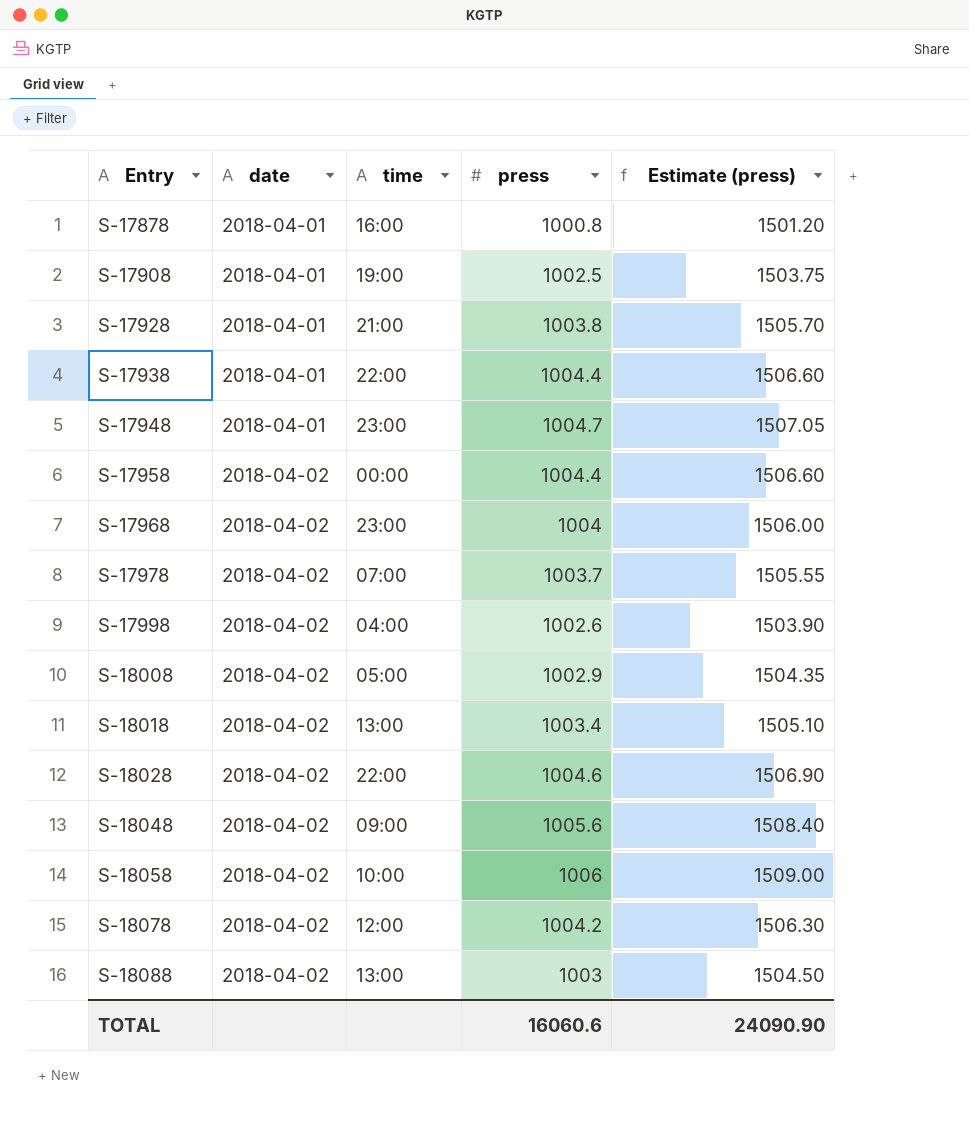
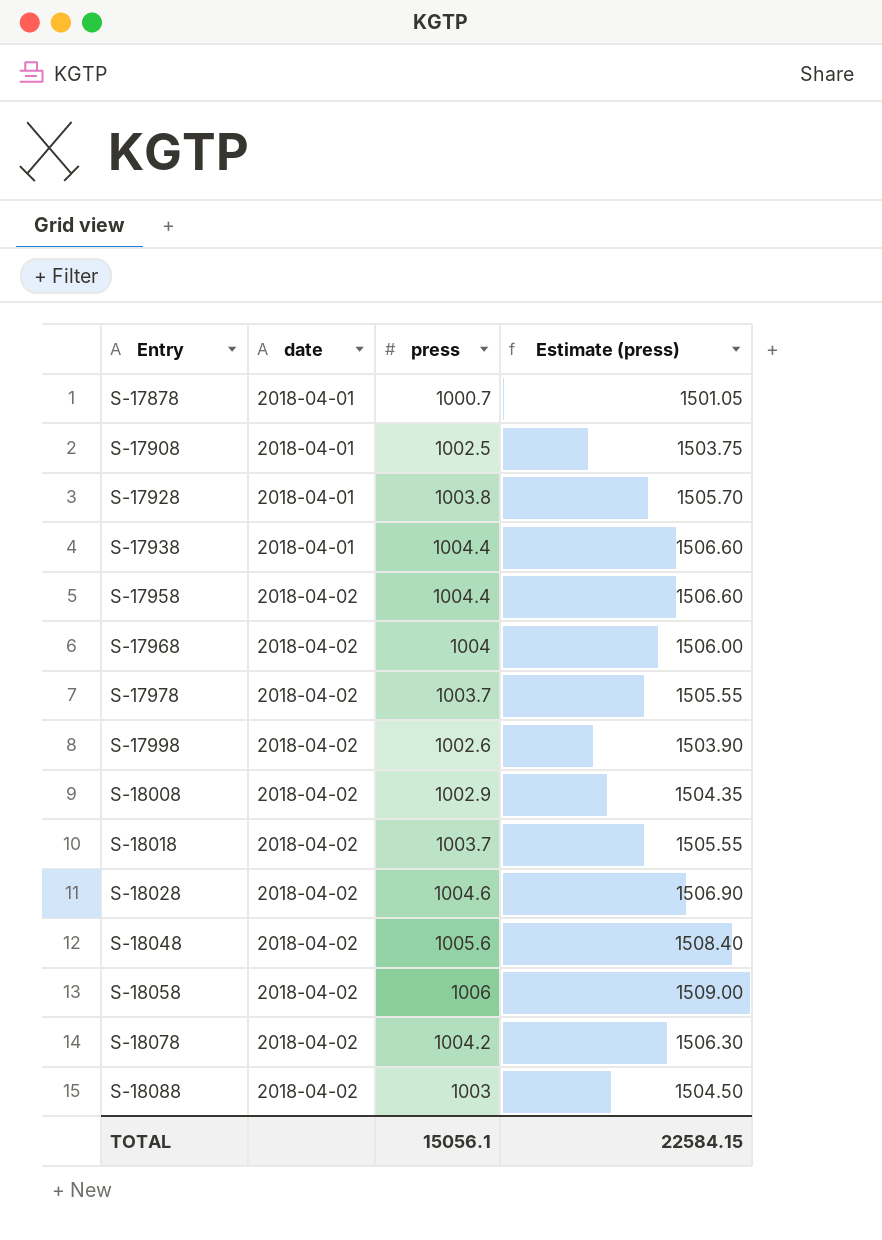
column time | position: 3 -> none
row S-17948: 2018-04-01 | 23:00 | 1004.7 | 1507.05 -> none
S-17878 | press: 1000.8 -> 1000.7
S-17878 | Estimate (press): 1501.20 -> 1501.05
S-18018 | press: 1003.4 -> 1003.7
S-18018 | Estimate (press): 1505.10 -> 1505.55
TOTAL | press: 16060.6 -> 15056.1
TOTAL | Estimate (press): 24090.90 -> 22584.15

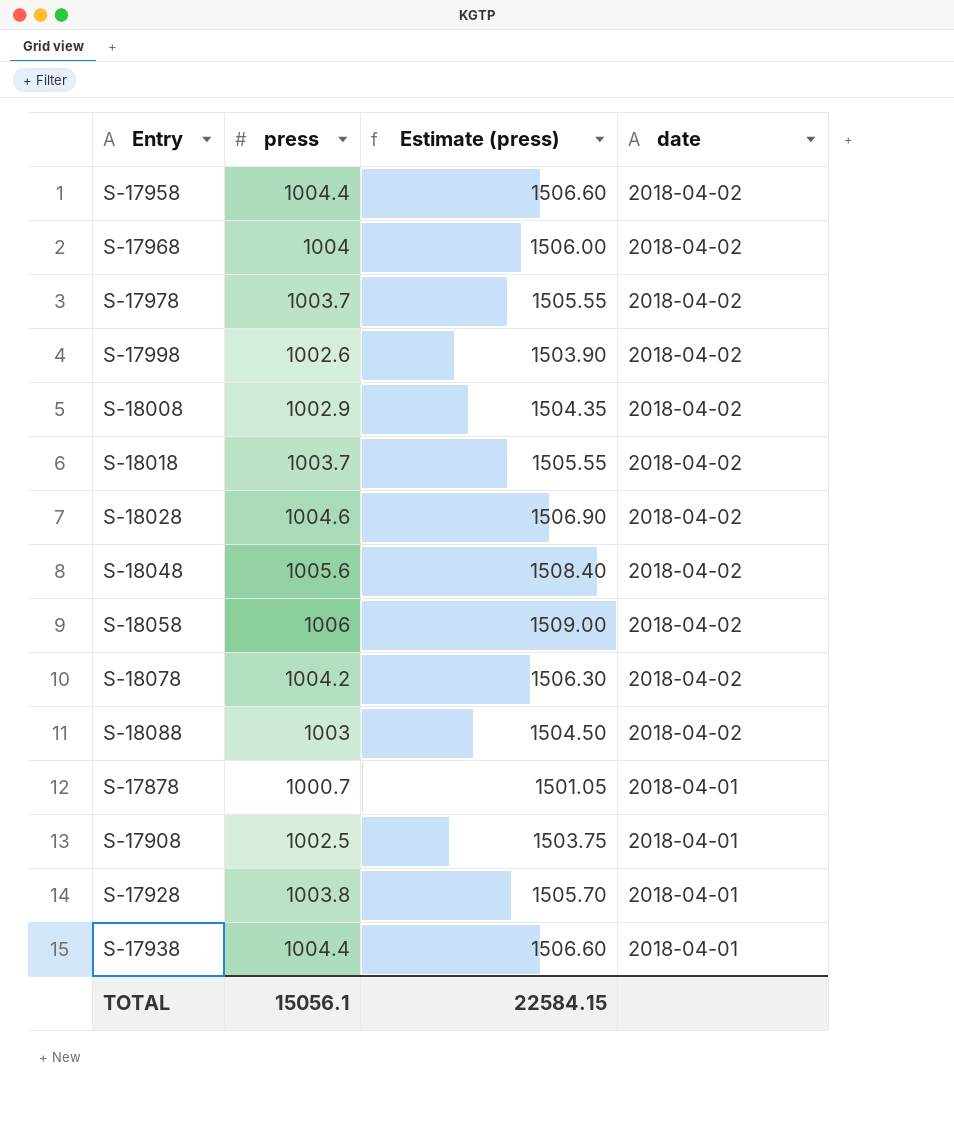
row order: Entry ascending -> date descending
column date | position: 2 -> 4

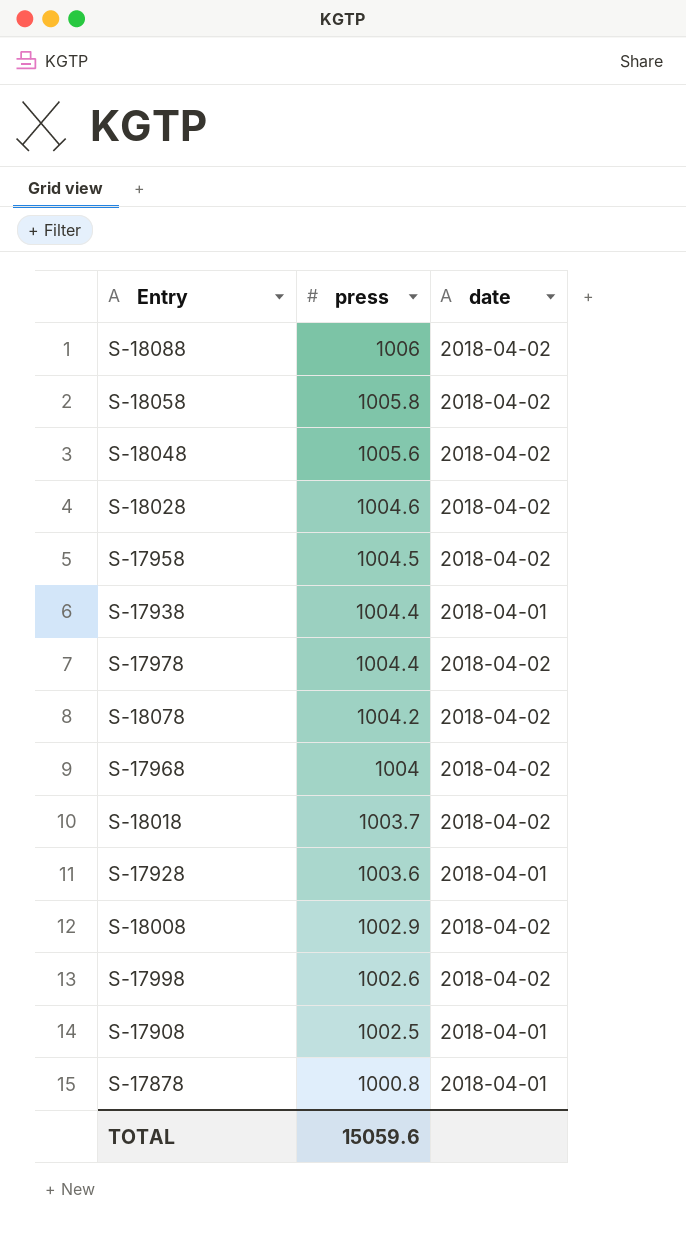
row order: date descending -> press descending
column Estimate (press) | formula: [press] * 1.5 -> none
S-18088 | press: 1003 -> 1006
S-18058 | press: 1006 -> 1005.8
S-17958 | press: 1004.4 -> 1004.5
S-17978 | press: 1003.7 -> 1004.4
S-17928 | press: 1003.8 -> 1003.6
S-17878 | press: 1000.7 -> 1000.8
TOTAL | press: 15056.1 -> 15059.6

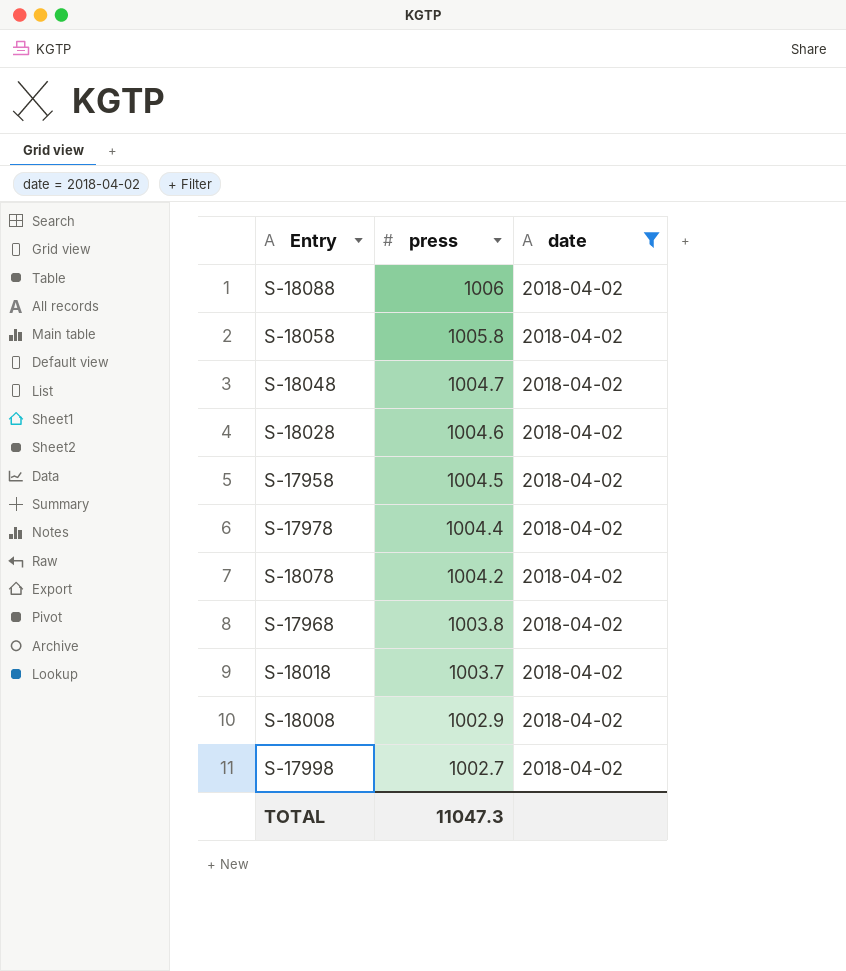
filter: none -> date = 2018-04-02
S-18048 | press: 1005.6 -> 1004.7
S-17968 | press: 1004 -> 1003.8
S-17998 | press: 1002.6 -> 1002.7
TOTAL | press: 15059.6 -> 11047.3

